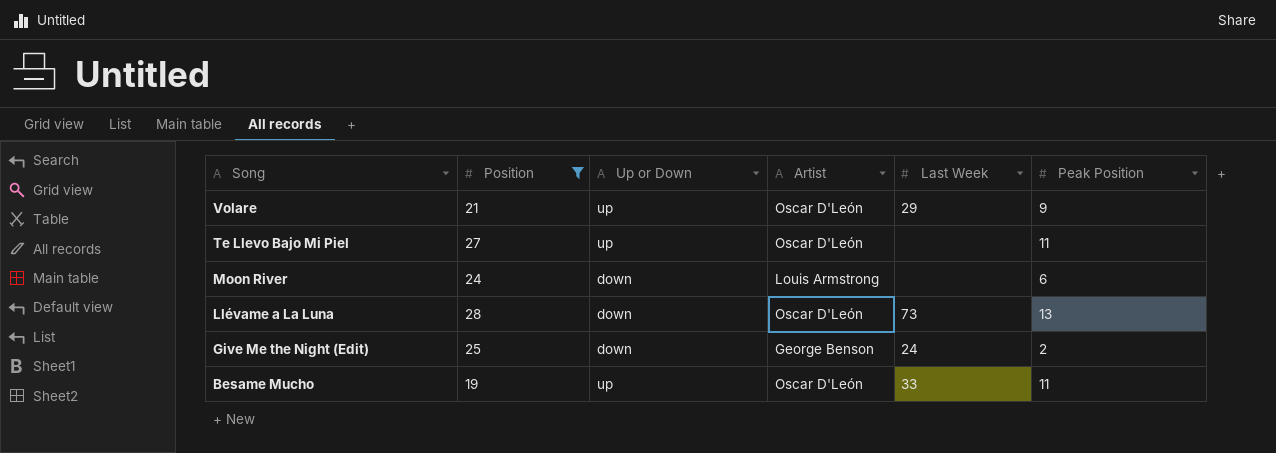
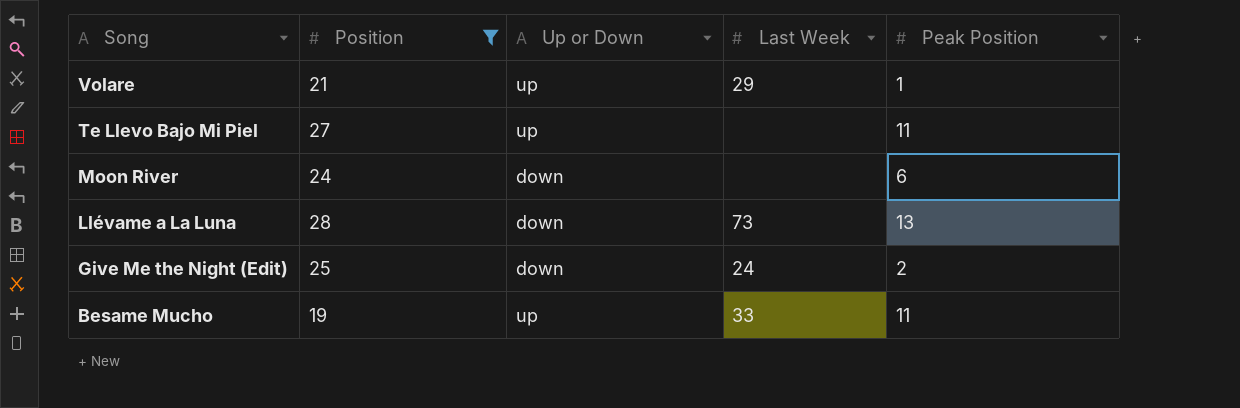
column Artist | position: 4 -> none
Volare | Peak Position: 9 -> 1

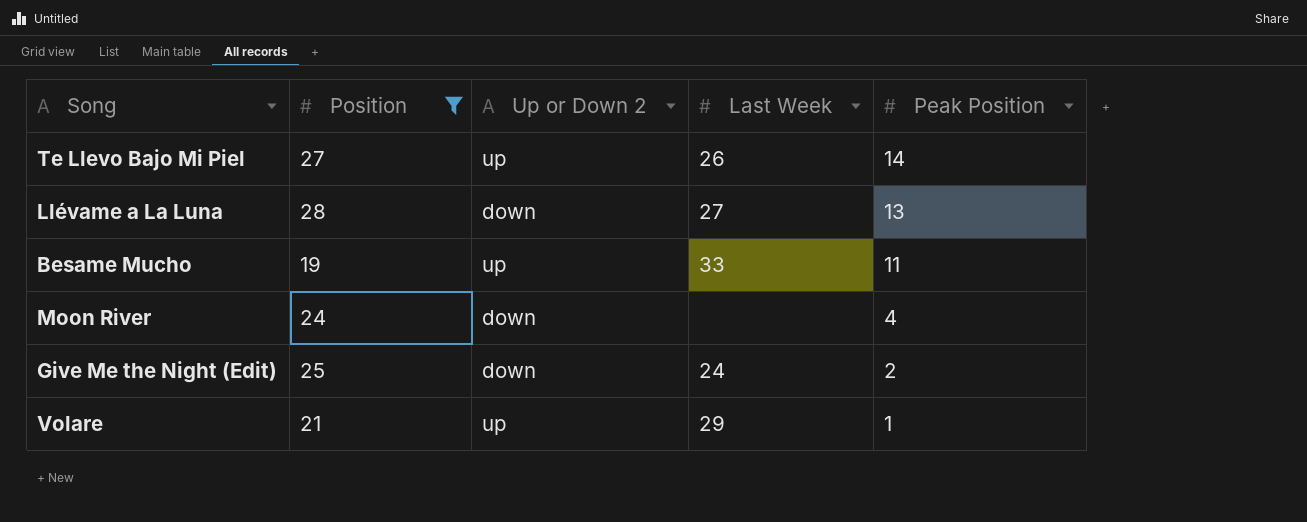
row order: Song descending -> Peak Position descending
column name: Up or Down -> Up or Down 2
Te Llevo Bajo Mi Piel | Last Week: none -> 26
Te Llevo Bajo Mi Piel | Peak Position: 11 -> 14
Llévame a La Luna | Last Week: 73 -> 27
Moon River | Peak Position: 6 -> 4

